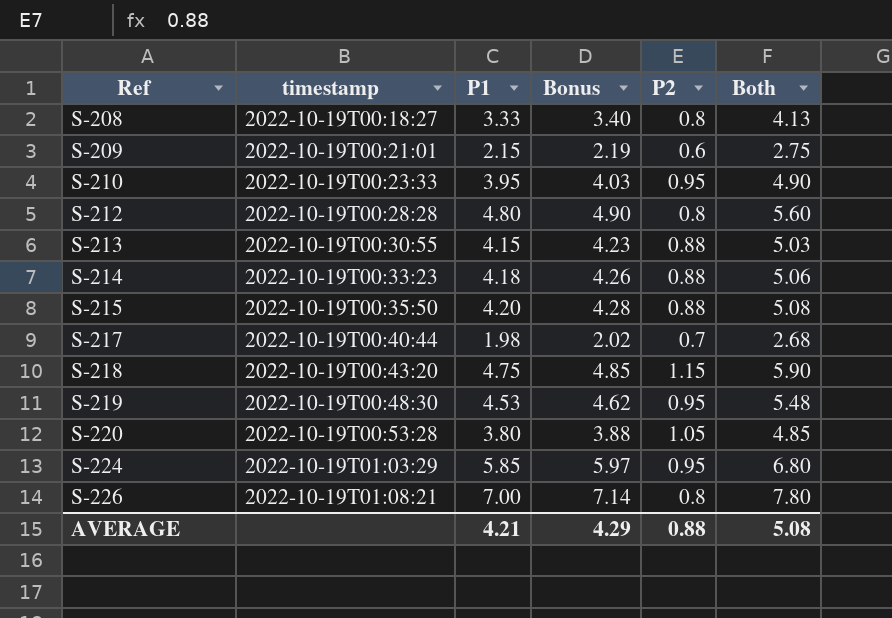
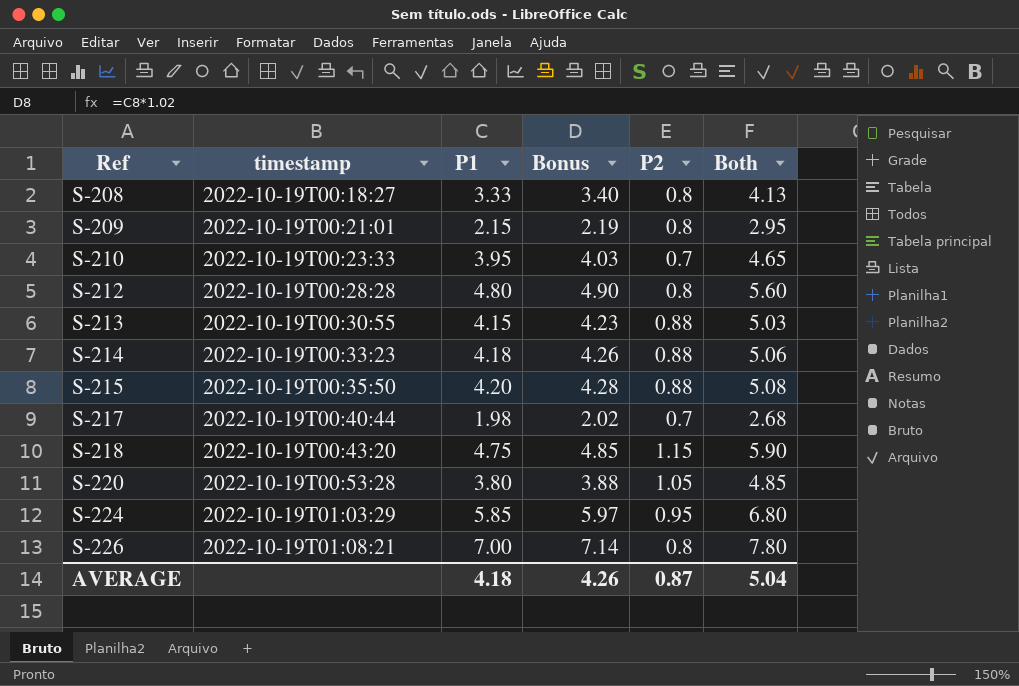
row S-219: 2022-10-19T00:48:30 | 4.53 | 4.62 | 0.95 | 5.48 -> none
S-209 | P2: 0.6 -> 0.8
S-209 | Both: 2.75 -> 2.95
S-210 | P2: 0.95 -> 0.7
S-210 | Both: 4.90 -> 4.65
AVERAGE | P1: 4.21 -> 4.18
AVERAGE | Bonus: 4.29 -> 4.26
AVERAGE | P2: 0.88 -> 0.87
AVERAGE | Both: 5.08 -> 5.04

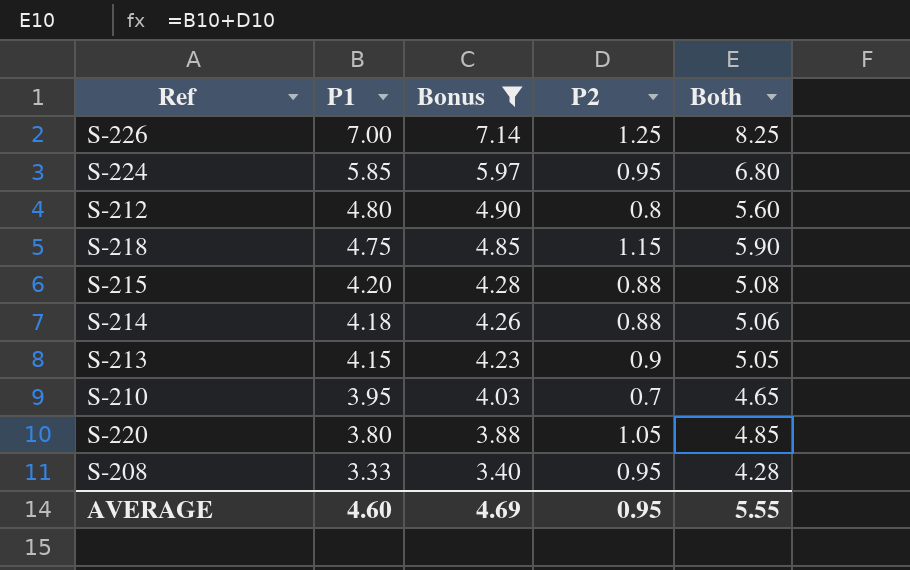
filter: none -> Bonus >= 3.40
row order: Ref ascending -> P1 descending
column timestamp | position: 2 -> none
S-226 | P2: 0.8 -> 1.25
S-226 | Both: 7.80 -> 8.25
S-213 | P2: 0.88 -> 0.9
S-213 | Both: 5.03 -> 5.05
S-208 | P2: 0.8 -> 0.95
S-208 | Both: 4.13 -> 4.28
AVERAGE | P1: 4.18 -> 4.60
AVERAGE | Bonus: 4.26 -> 4.69
AVERAGE | P2: 0.87 -> 0.95
AVERAGE | Both: 5.04 -> 5.55

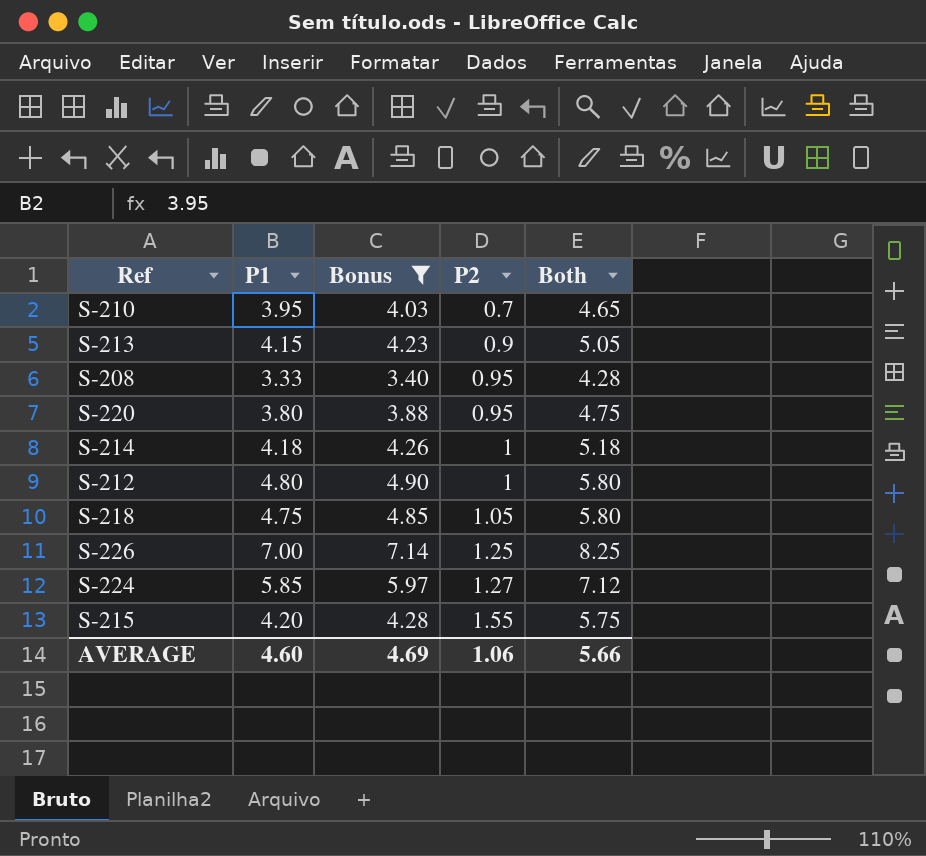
row order: P1 descending -> P2 ascending
S-220 | P2: 1.05 -> 0.95
S-220 | Both: 4.85 -> 4.75
S-214 | P2: 0.88 -> 1
S-214 | Both: 5.06 -> 5.18
S-212 | P2: 0.8 -> 1
S-212 | Both: 5.60 -> 5.80
S-218 | P2: 1.15 -> 1.05
S-218 | Both: 5.90 -> 5.80
S-224 | P2: 0.95 -> 1.27
S-224 | Both: 6.80 -> 7.12
S-215 | P2: 0.88 -> 1.55
S-215 | Both: 5.08 -> 5.75
AVERAGE | P2: 0.95 -> 1.06
AVERAGE | Both: 5.55 -> 5.66

